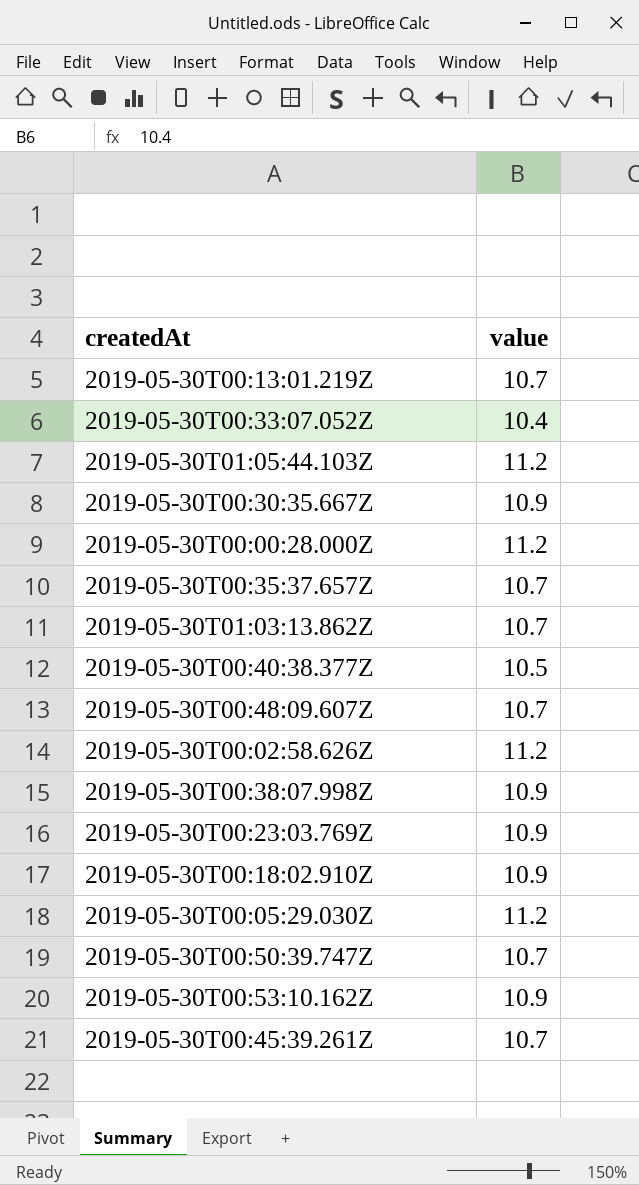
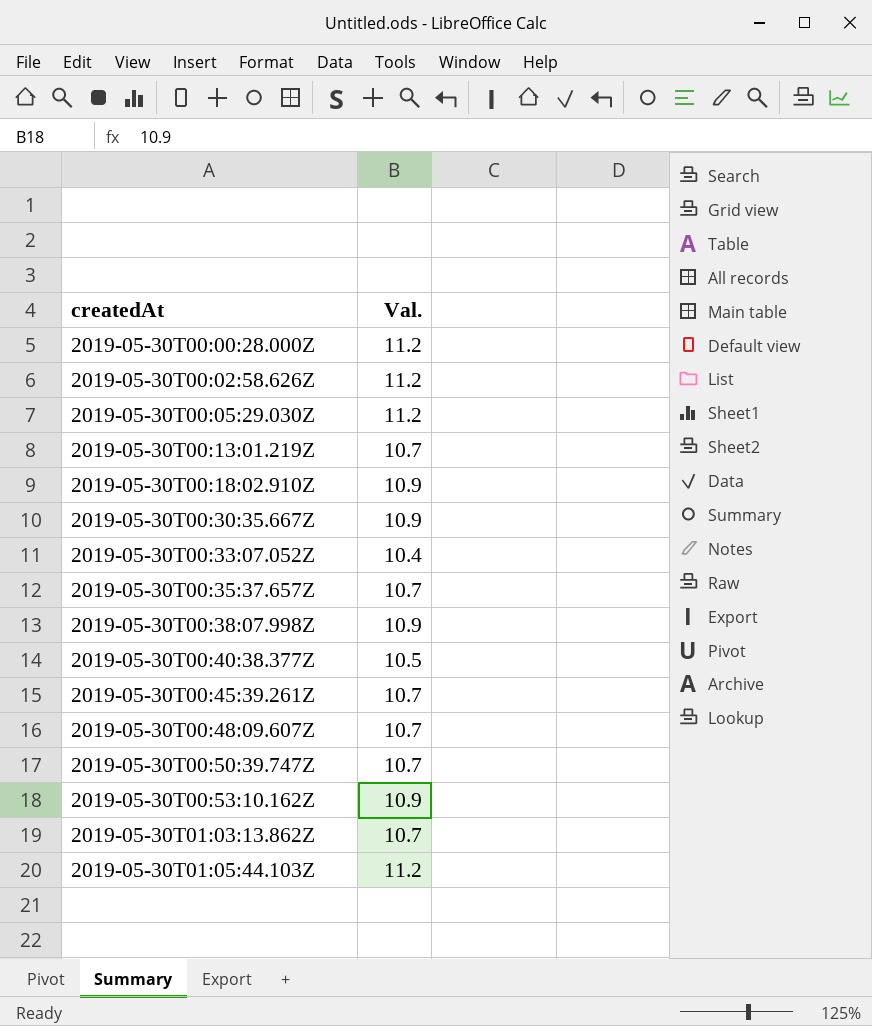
row order: none -> createdAt ascending
column name: value -> Val.
row 2019-05-30T00:23:03.769Z: 10.9 -> none

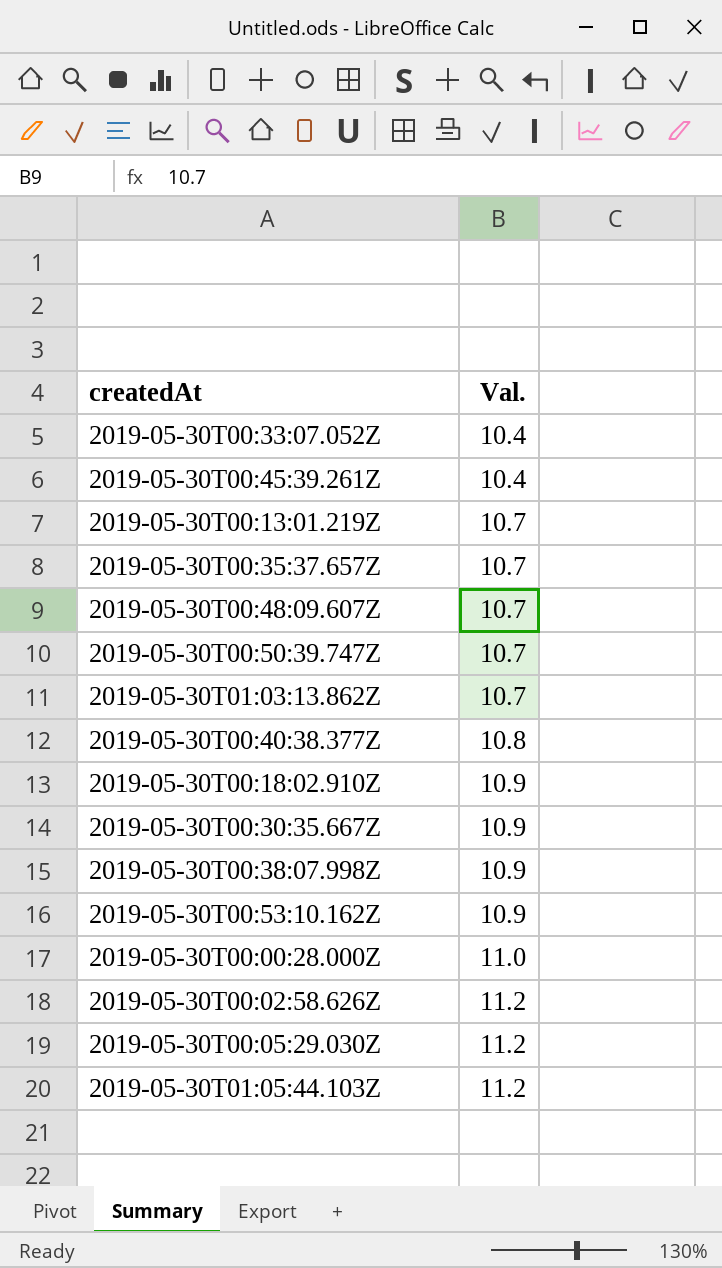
row order: createdAt ascending -> Val. ascending
2019-05-30T00:45:39.261Z | Val.: 10.7 -> 10.4
2019-05-30T00:40:38.377Z | Val.: 10.5 -> 10.8
2019-05-30T00:00:28.000Z | Val.: 11.2 -> 11.0

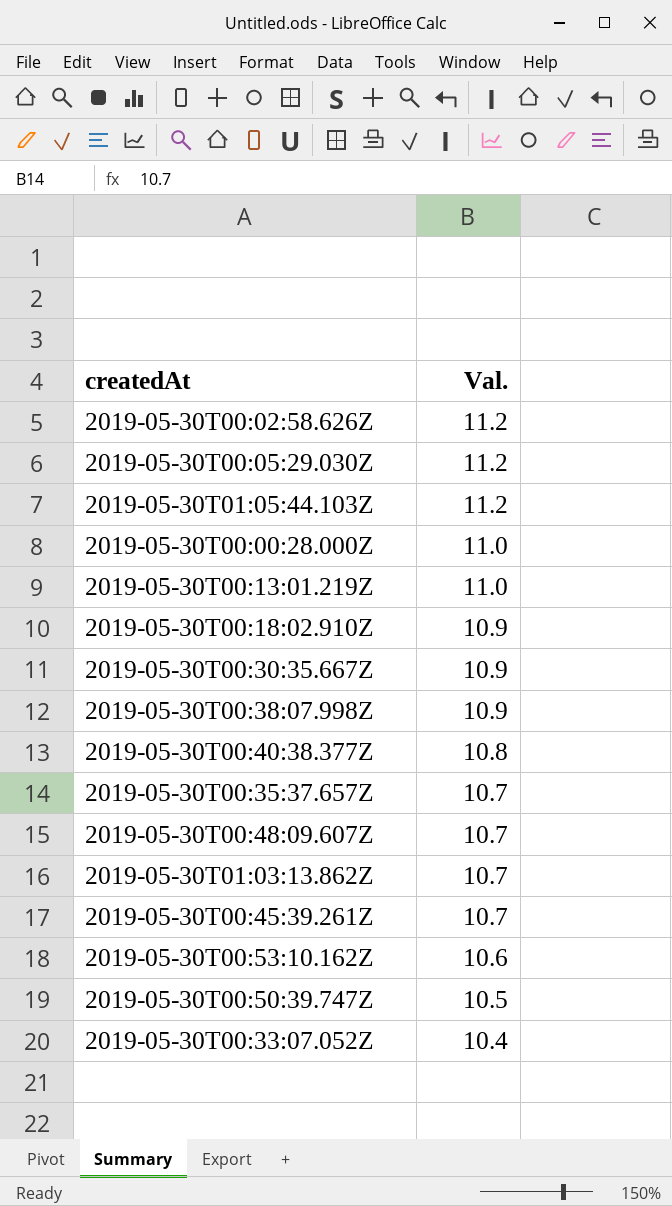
row order: Val. ascending -> Val. descending
2019-05-30T00:13:01.219Z | Val.: 10.7 -> 11.0
2019-05-30T00:45:39.261Z | Val.: 10.4 -> 10.7
2019-05-30T00:53:10.162Z | Val.: 10.9 -> 10.6
2019-05-30T00:50:39.747Z | Val.: 10.7 -> 10.5

